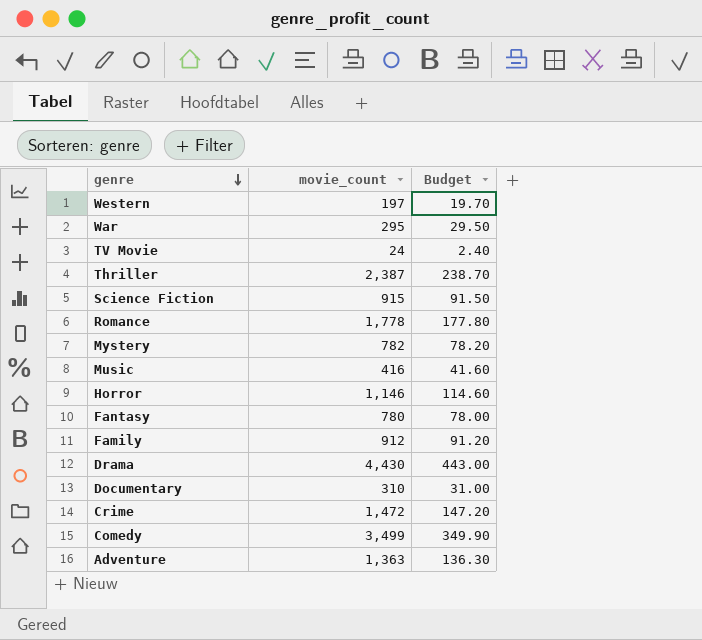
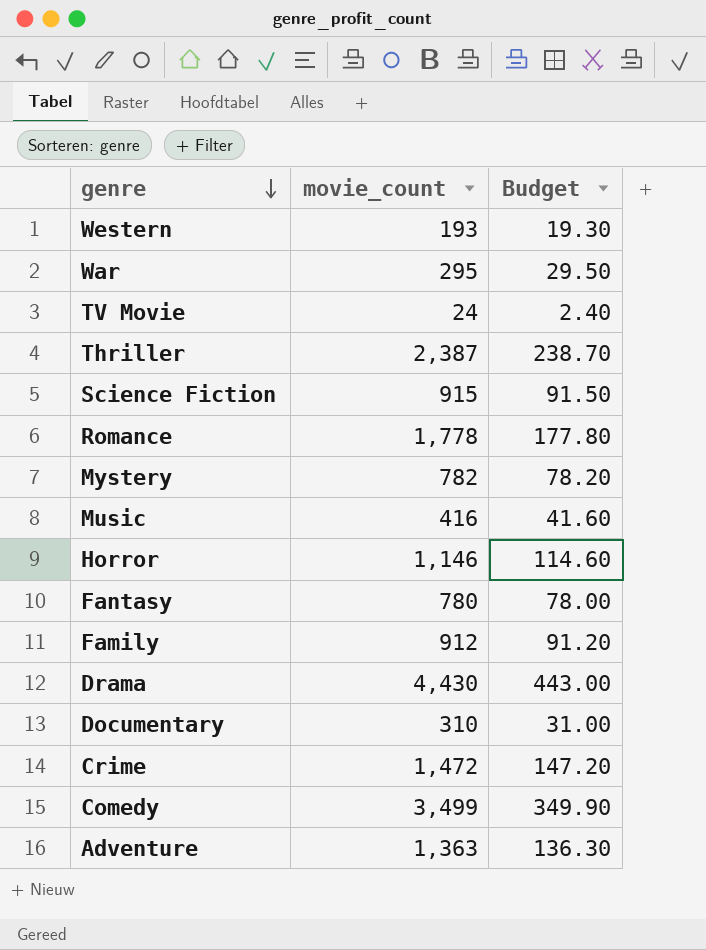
Western | movie_count: 197 -> 193
Western | Budget: 19.70 -> 19.30

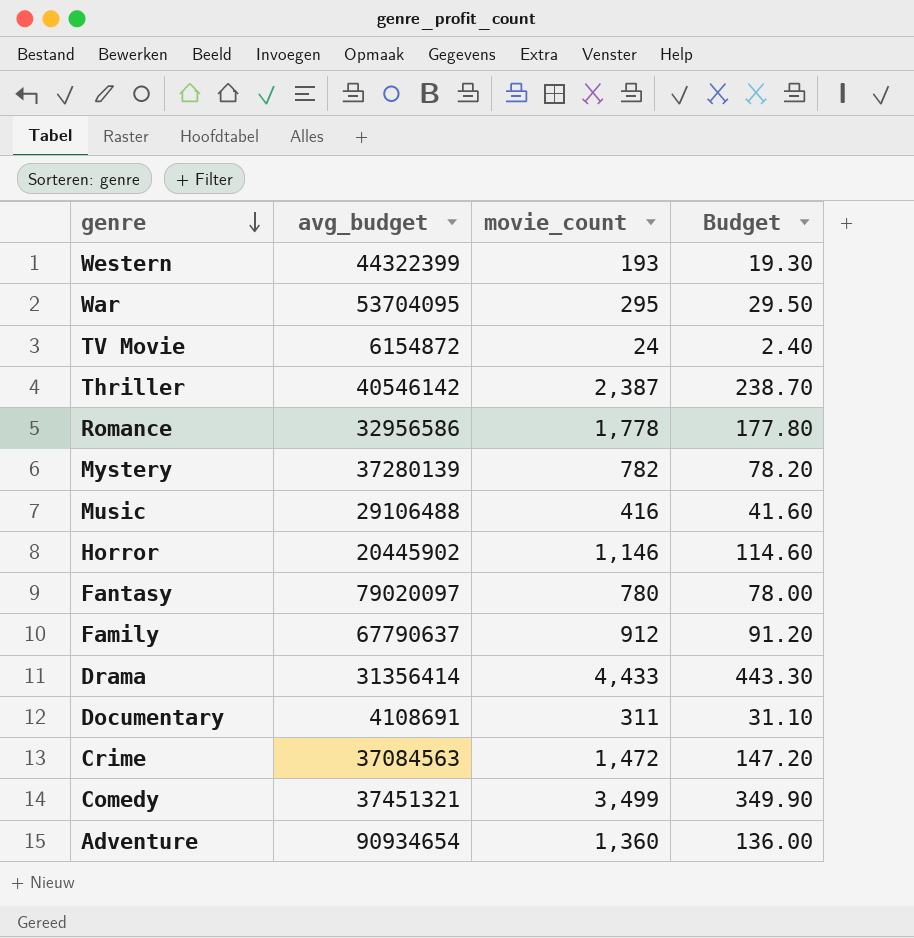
column avg_budget | position: none -> 2
row Science Fiction: 915 | 91.50 -> none
Drama | movie_count: 4,430 -> 4,433
Drama | Budget: 443.00 -> 443.30
Documentary | movie_count: 310 -> 311
Documentary | Budget: 31.00 -> 31.10
Adventure | movie_count: 1,363 -> 1,360
Adventure | Budget: 136.30 -> 136.00

